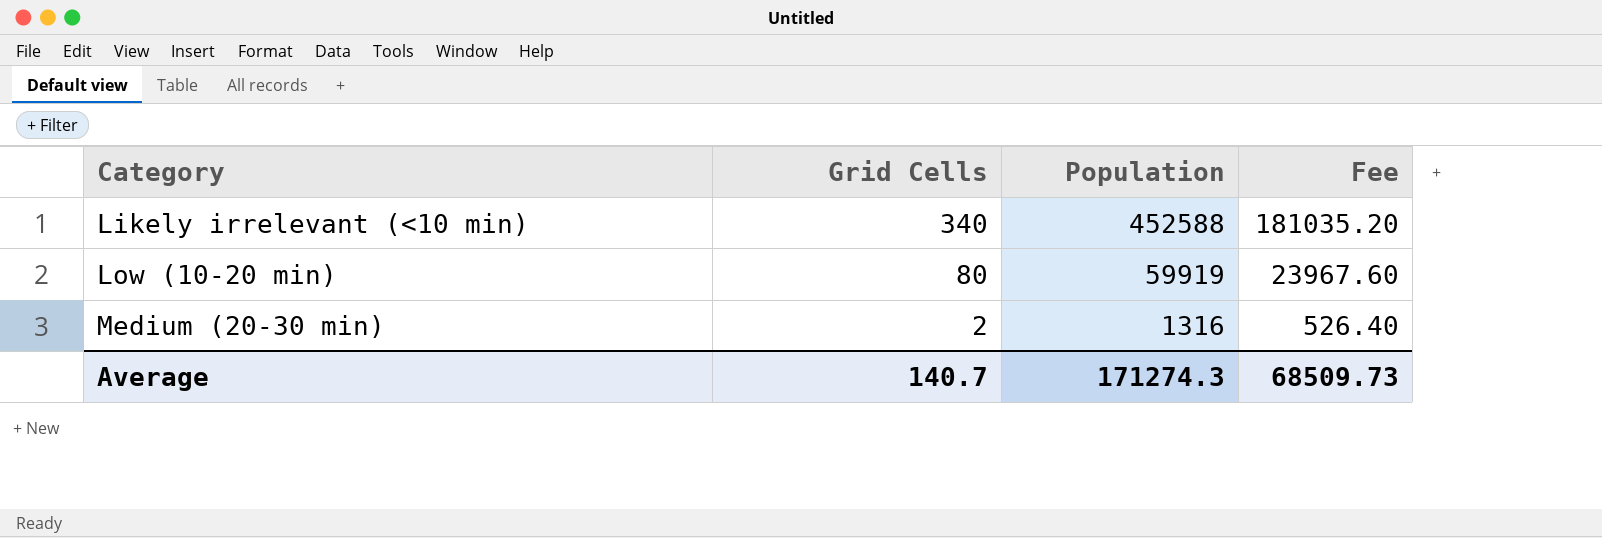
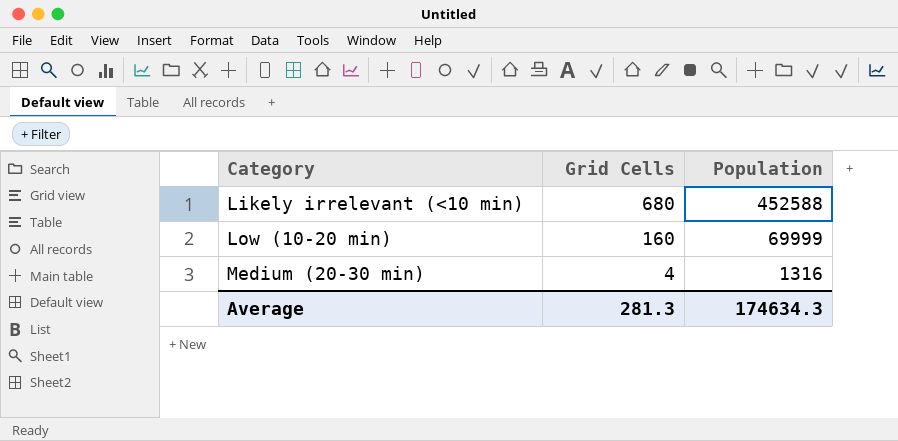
column Fee | formula: [Population] * 0.4 -> none
Likely irrelevant (<10 min) | Grid Cells: 340 -> 680
Low (10-20 min) | Grid Cells: 80 -> 160
Low (10-20 min) | Population: 59919 -> 69999
Medium (20-30 min) | Grid Cells: 2 -> 4
Average | Grid Cells: 140.7 -> 281.3
Average | Population: 171274.3 -> 174634.3

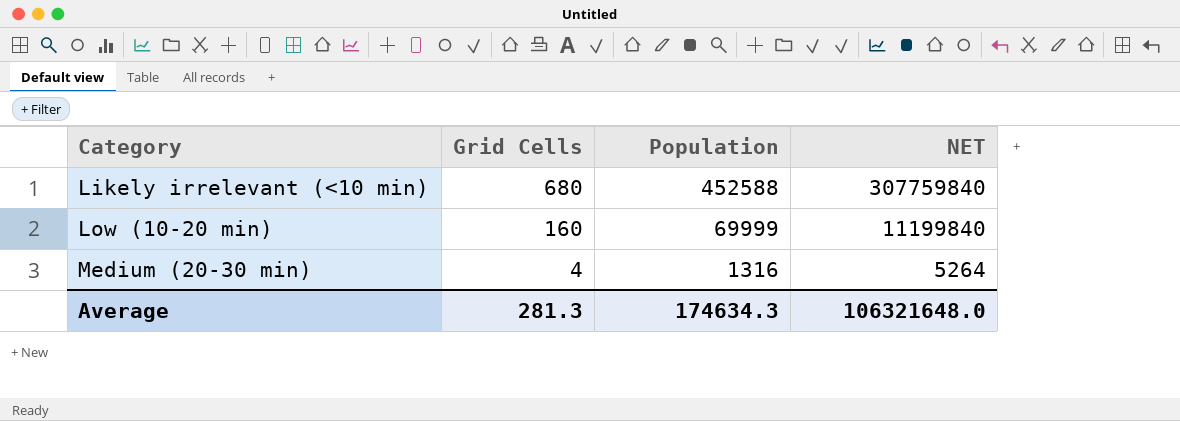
column NET | formula: none -> [Grid Cells] * [Population]

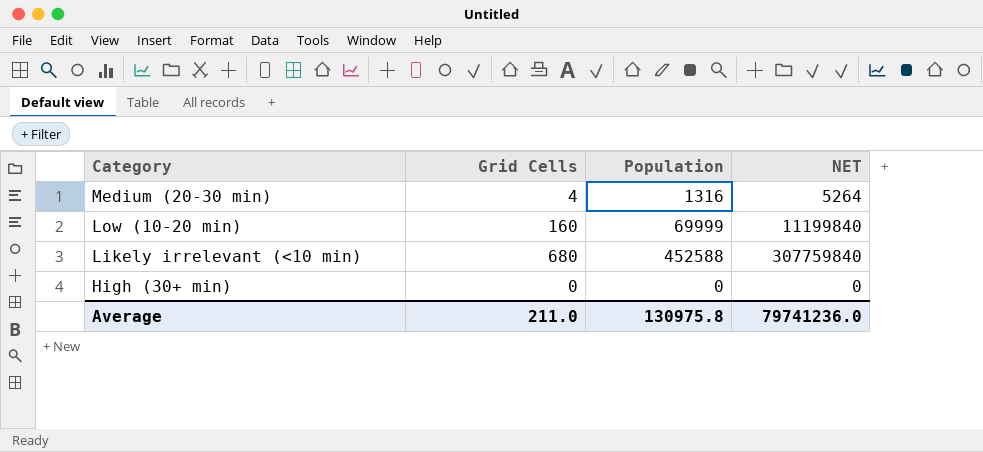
row order: Category ascending -> Category descending
row High (30+ min): none -> 0 | 0 | 0
Average | Grid Cells: 281.3 -> 211.0
Average | Population: 174634.3 -> 130975.8
Average | NET: 106321648.0 -> 79741236.0

